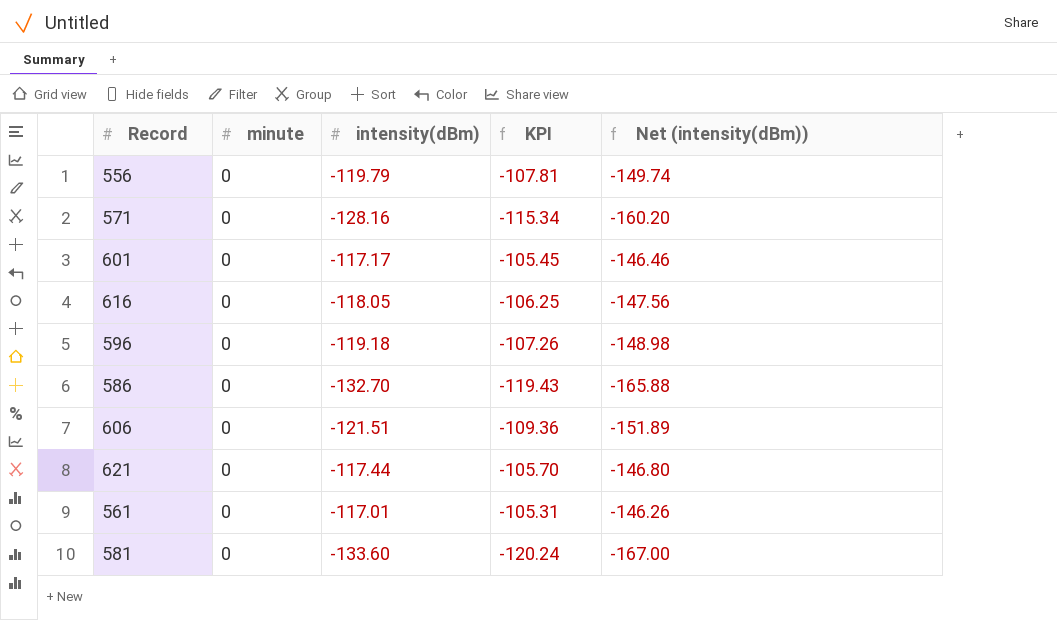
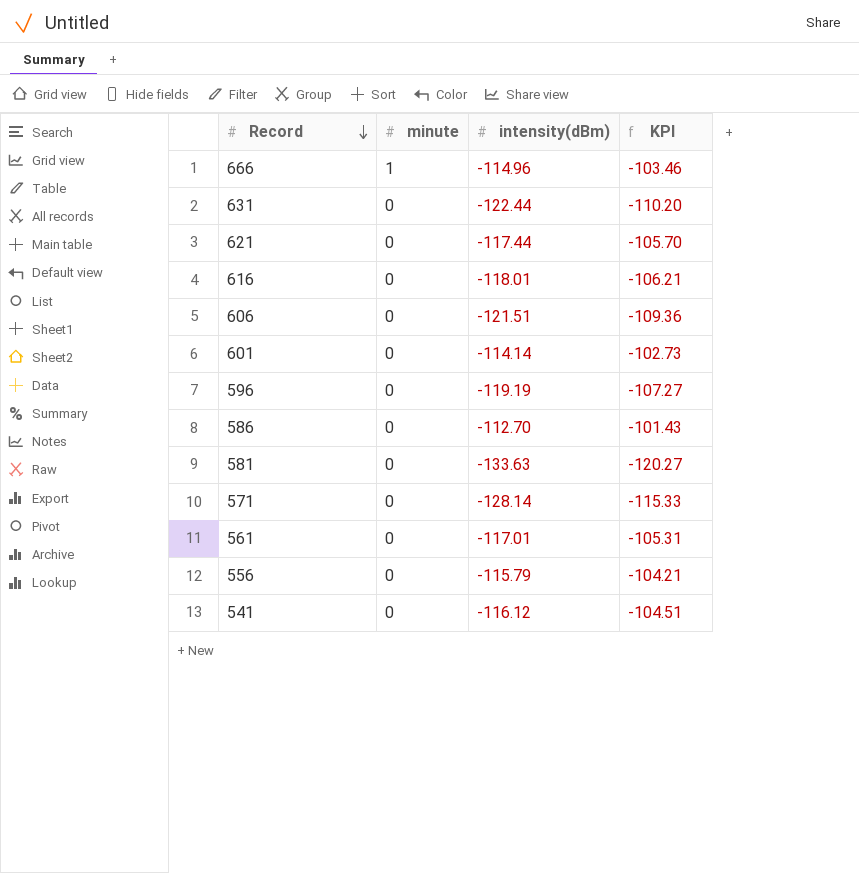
row order: none -> Record descending
column Net (intensity(dBm)) | formula: [intensity(dBm)] * 1.25 -> none
row 666: none -> 1 | -114.96 | -103.46
row 631: none -> 0 | -122.44 | -110.20
616 | intensity(dBm): -118.05 -> -118.01
616 | KPI: -106.25 -> -106.21
601 | intensity(dBm): -117.17 -> -114.14
601 | KPI: -105.45 -> -102.73
596 | intensity(dBm): -119.18 -> -119.19
596 | KPI: -107.26 -> -107.27
586 | intensity(dBm): -132.70 -> -112.70
586 | KPI: -119.43 -> -101.43
581 | intensity(dBm): -133.60 -> -133.63
581 | KPI: -120.24 -> -120.27
571 | intensity(dBm): -128.16 -> -128.14
571 | KPI: -115.34 -> -115.33
556 | intensity(dBm): -119.79 -> -115.79
556 | KPI: -107.81 -> -104.21
row 541: none -> 0 | -116.12 | -104.51

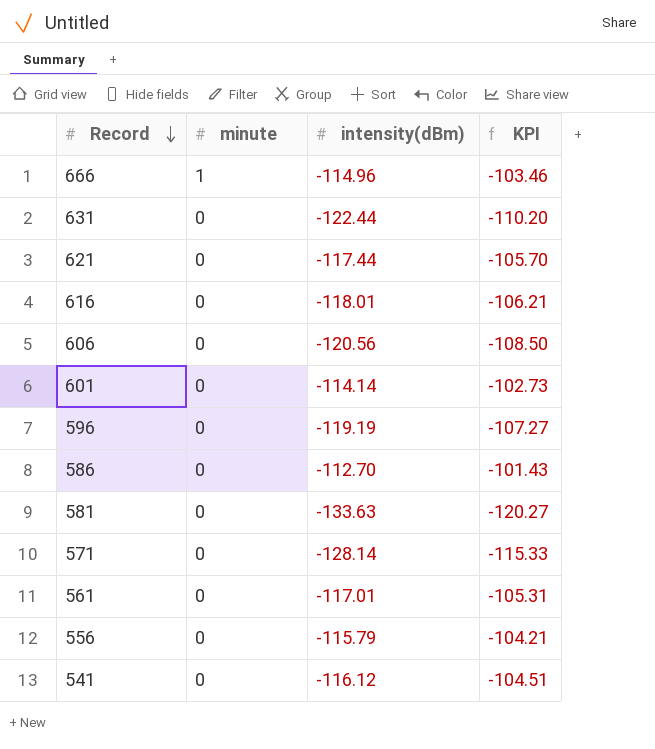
606 | intensity(dBm): -121.51 -> -120.56
606 | KPI: -109.36 -> -108.50

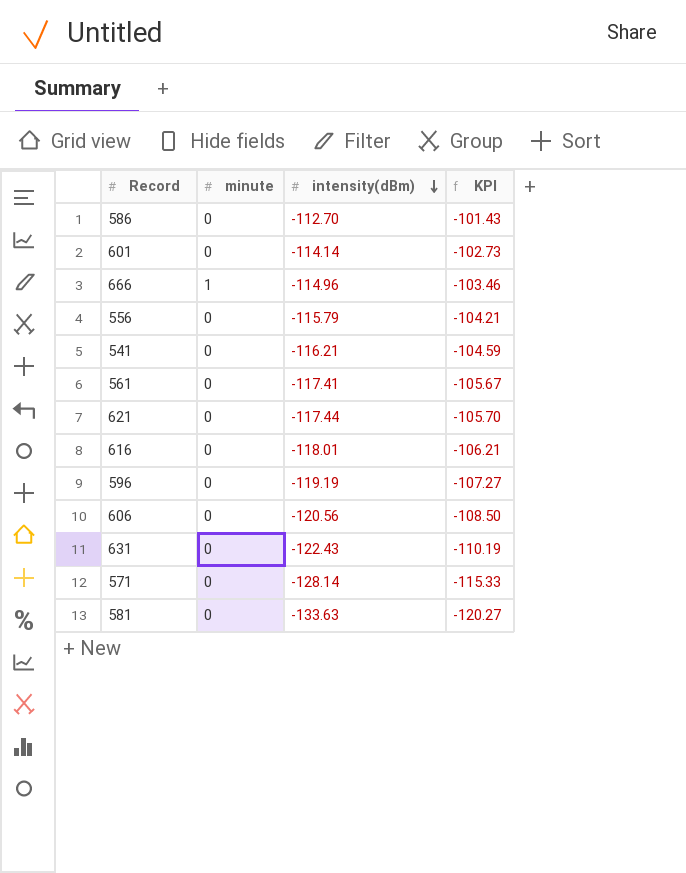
row order: Record descending -> intensity(dBm) descending
541 | intensity(dBm): -116.12 -> -116.21
541 | KPI: -104.51 -> -104.59
561 | intensity(dBm): -117.01 -> -117.41
561 | KPI: -105.31 -> -105.67
631 | intensity(dBm): -122.44 -> -122.43
631 | KPI: -110.20 -> -110.19

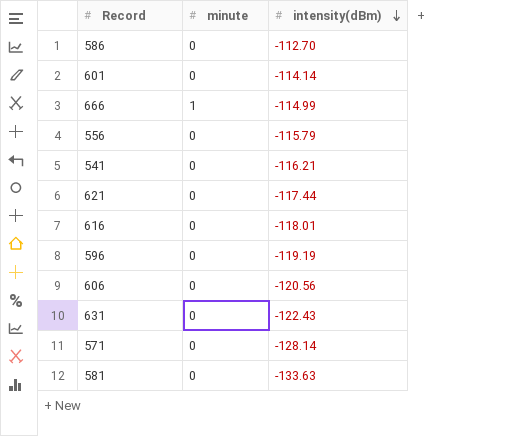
column KPI | formula: [intensity(dBm)] * 0.9 -> none
row 561: 0 | -117.41 | -105.67 -> none
666 | intensity(dBm): -114.96 -> -114.99

